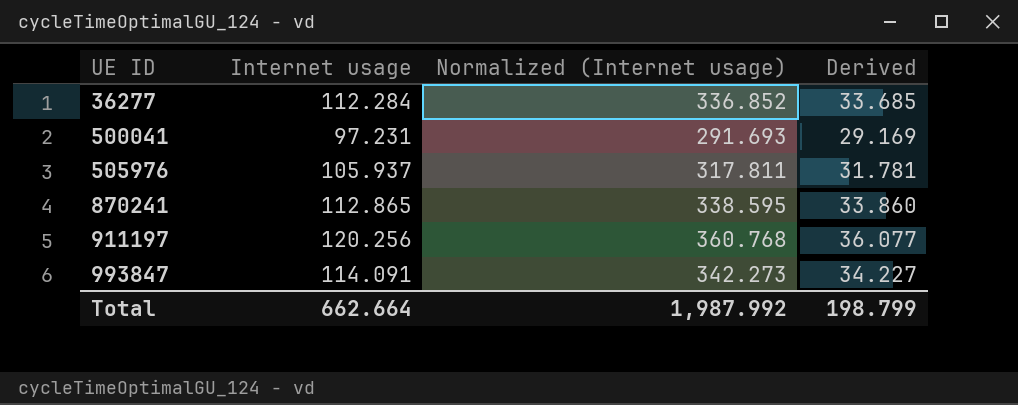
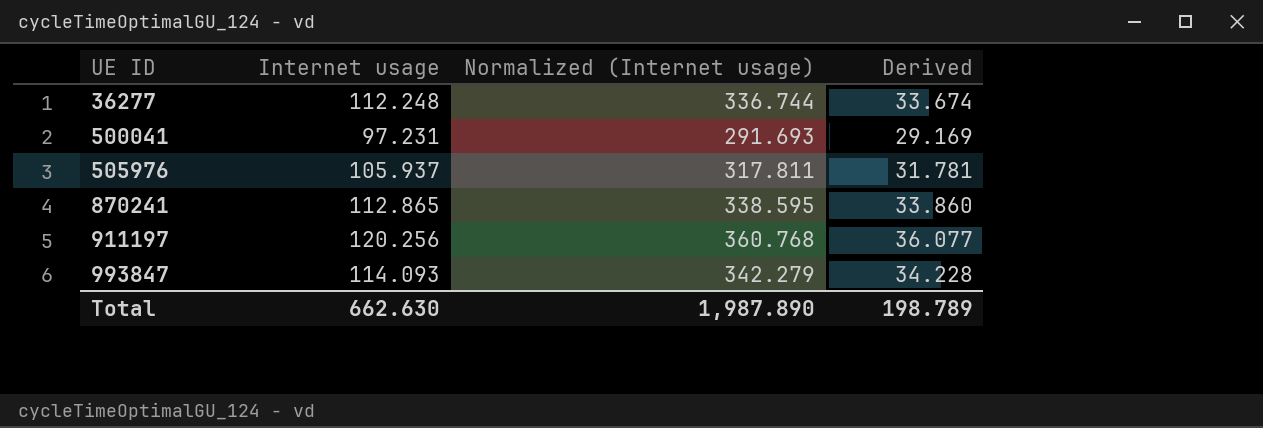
36277 | Internet usage: 112.284 -> 112.248
36277 | Normalized (Internet usage): 336.852 -> 336.744
36277 | Derived: 33.685 -> 33.674
993847 | Internet usage: 114.091 -> 114.093
993847 | Normalized (Internet usage): 342.273 -> 342.279
993847 | Derived: 34.227 -> 34.228
Total | Internet usage: 662.664 -> 662.630
Total | Normalized (Internet usage): 1,987.992 -> 1,987.890
Total | Derived: 198.799 -> 198.789

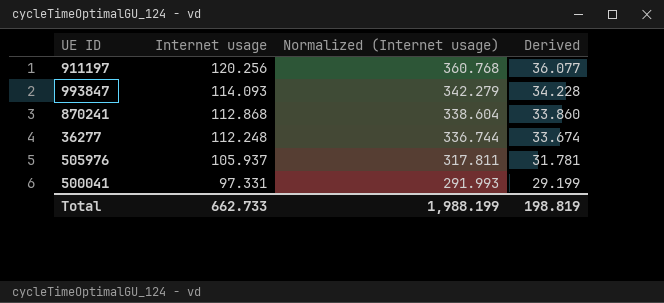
row order: UE ID ascending -> Internet usage descending
870241 | Internet usage: 112.865 -> 112.868
870241 | Normalized (Internet usage): 338.595 -> 338.604
500041 | Internet usage: 97.231 -> 97.331
500041 | Normalized (Internet usage): 291.693 -> 291.993
500041 | Derived: 29.169 -> 29.199
Total | Internet usage: 662.630 -> 662.733
Total | Normalized (Internet usage): 1,987.890 -> 1,988.199
Total | Derived: 198.789 -> 198.819

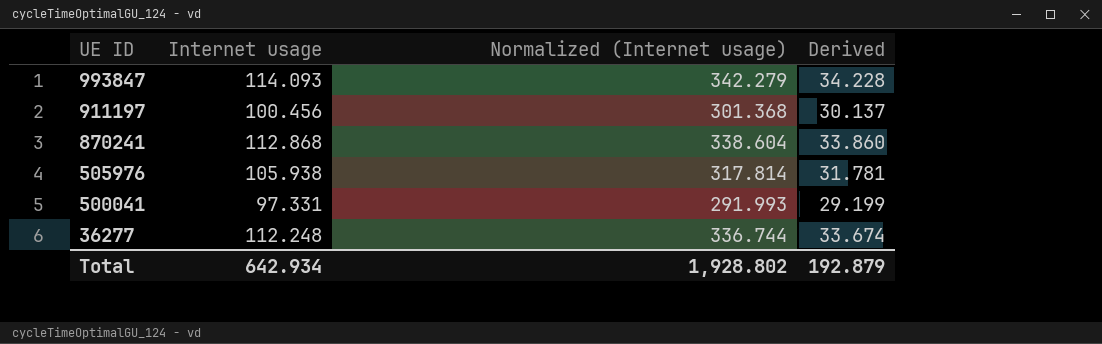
row order: Internet usage descending -> UE ID descending
911197 | Internet usage: 120.256 -> 100.456
911197 | Normalized (Internet usage): 360.768 -> 301.368
911197 | Derived: 36.077 -> 30.137
505976 | Internet usage: 105.937 -> 105.938
505976 | Normalized (Internet usage): 317.811 -> 317.814
Total | Internet usage: 662.733 -> 642.934
Total | Normalized (Internet usage): 1,988.199 -> 1,928.802
Total | Derived: 198.819 -> 192.879

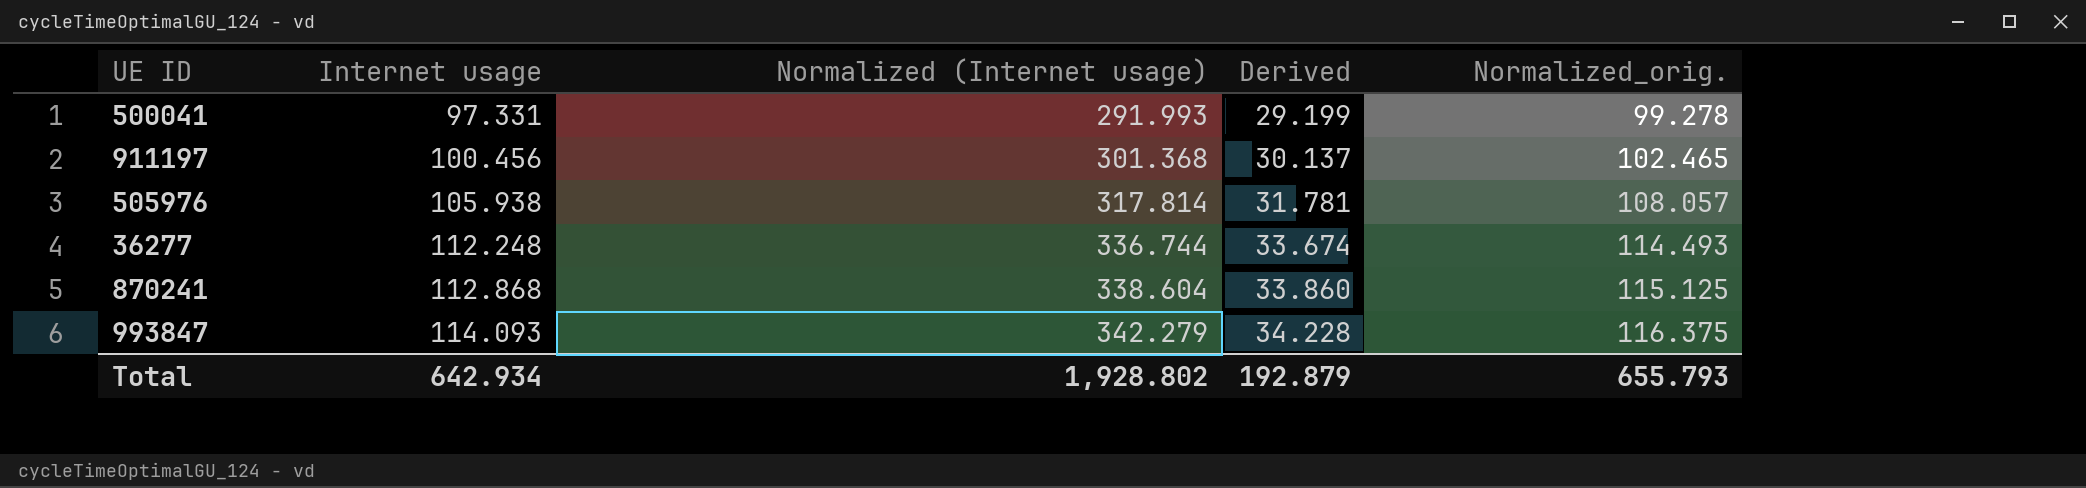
row order: UE ID descending -> Internet usage ascending
column Normalized_orig. | formula: none -> [Internet usage] * 1.02

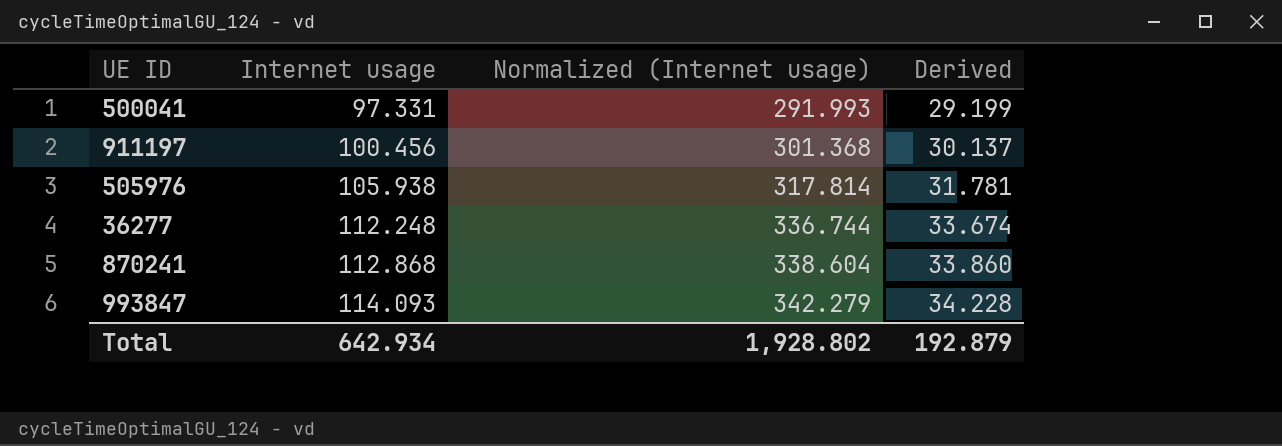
column Normalized_orig. | formula: [Internet usage] * 1.02 -> none

